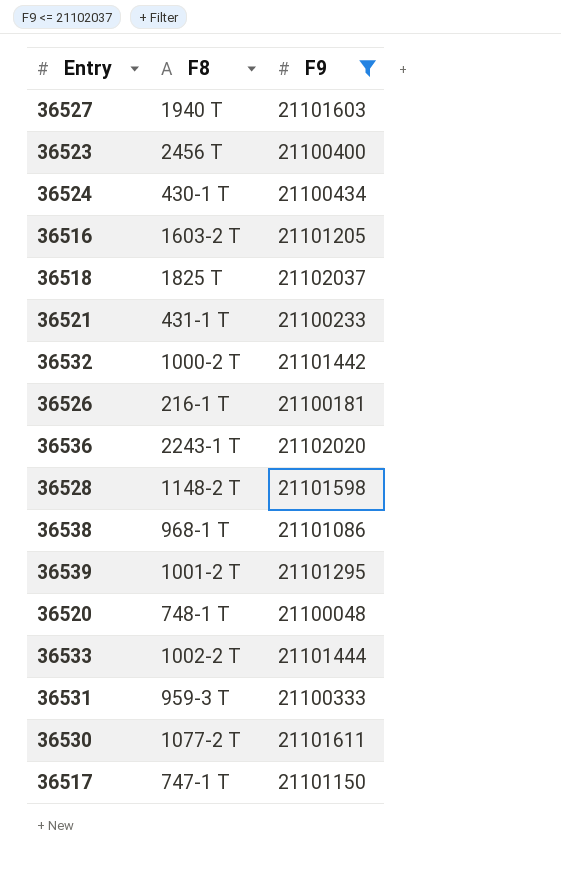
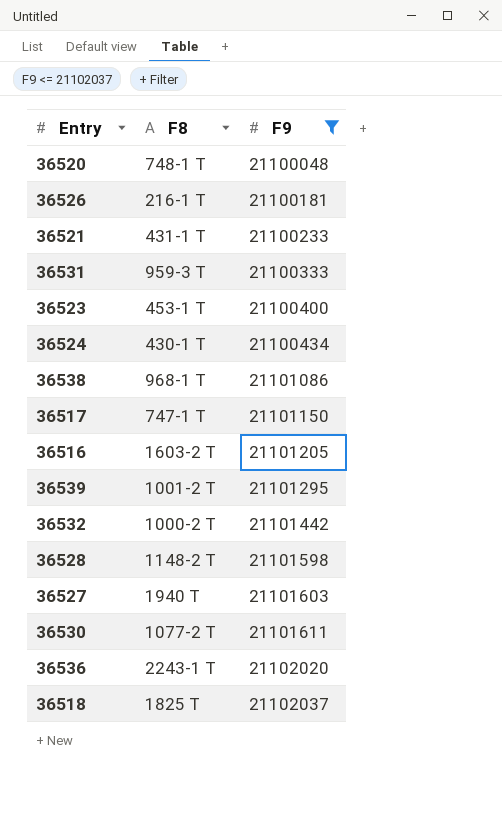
row order: none -> F9 ascending
row 36533: 1002-2 Т | 21101444 -> none
36523 | F8: 2456 Т -> 453-1 Т

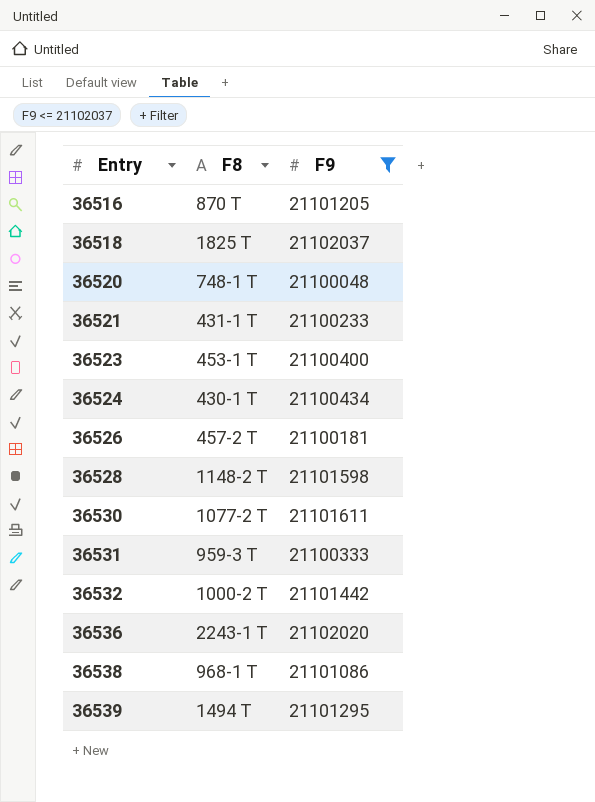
row order: F9 ascending -> Entry ascending
row 36517: 747-1 Т | 21101150 -> none
row 36527: 1940 Т | 21101603 -> none
36516 | F8: 1603-2 Т -> 870 Т
36526 | F8: 216-1 Т -> 457-2 Т
36539 | F8: 1001-2 Т -> 1494 Т

